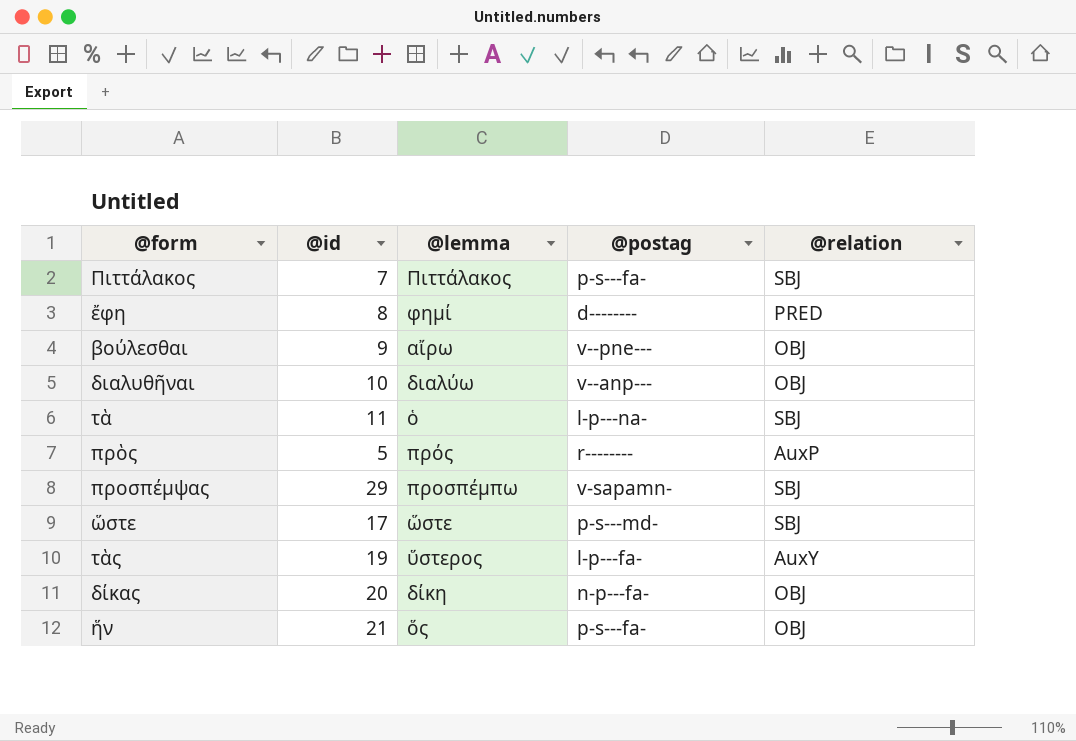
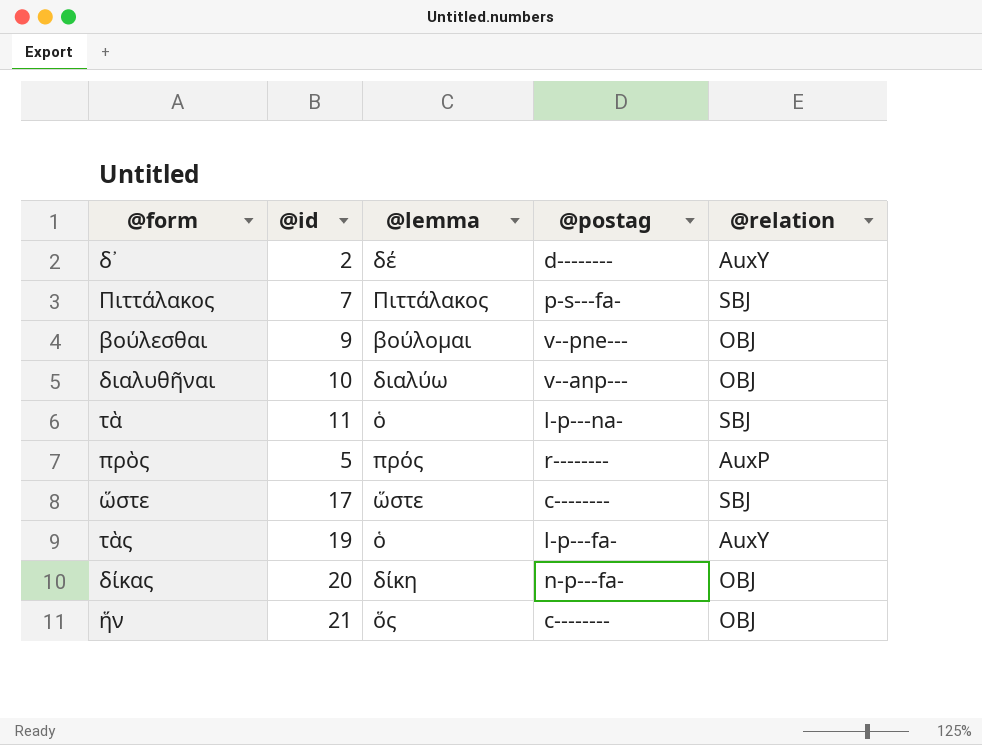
row ἔφη: 8 | φημί | d-------- | PRED -> none
row προσπέμψας: 29 | προσπέμπω | v-sapamn- | SBJ -> none
row δ᾽: none -> 2 | δέ | d-------- | AuxY
βούλεσθαι | @lemma: αἴρω -> βούλομαι
ὥστε | @postag: p-s---md- -> c--------
τὰς | @lemma: ὕστερος -> ὁ
ἥν | @postag: p-s---fa- -> c--------

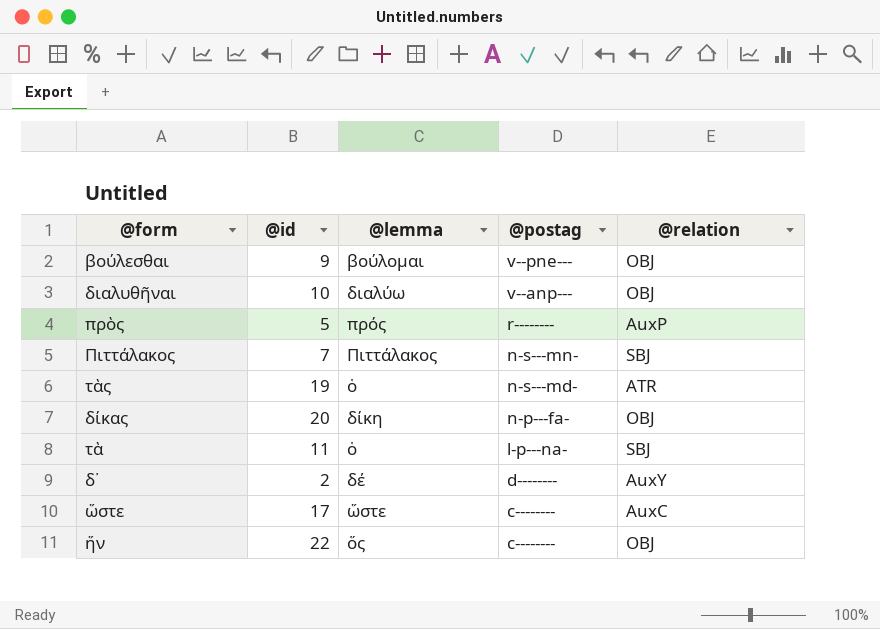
row order: none -> @postag descending
Πιττάλακος | @postag: p-s---fa- -> n-s---mn-
τὰς | @postag: l-p---fa- -> n-s---md-
τὰς | @relation: AuxY -> ATR
ὥστε | @relation: SBJ -> AuxC
ἥν | @id: 21 -> 22

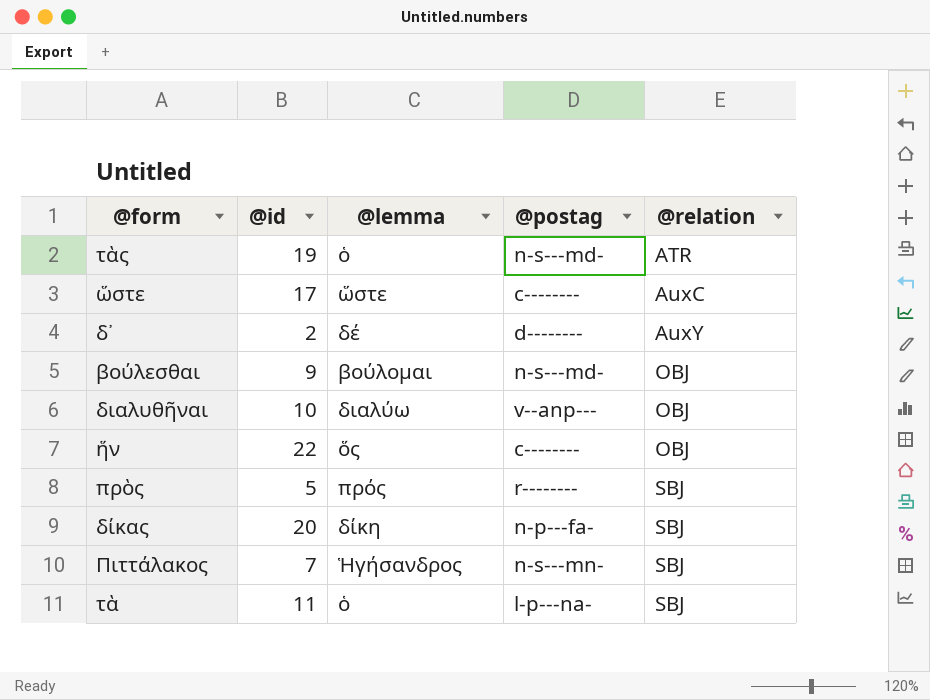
row order: @postag descending -> @relation ascending
βούλεσθαι | @postag: v--pne--- -> n-s---md-
πρὸς | @relation: AuxP -> SBJ
δίκας | @relation: OBJ -> SBJ
Πιττάλακος | @lemma: Πιττάλακος -> Ἡγήσανδρος

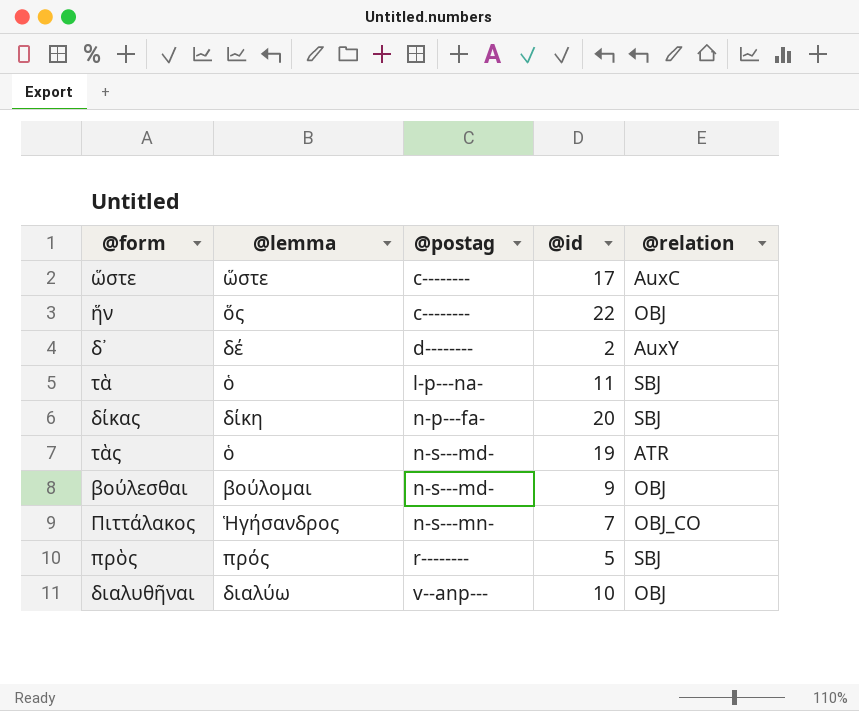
row order: @relation ascending -> @postag ascending
column @id | position: 2 -> 4
Πιττάλακος | @relation: SBJ -> OBJ_CO

